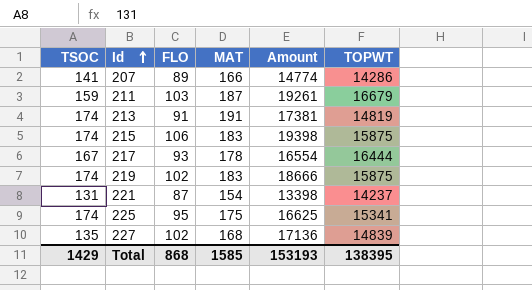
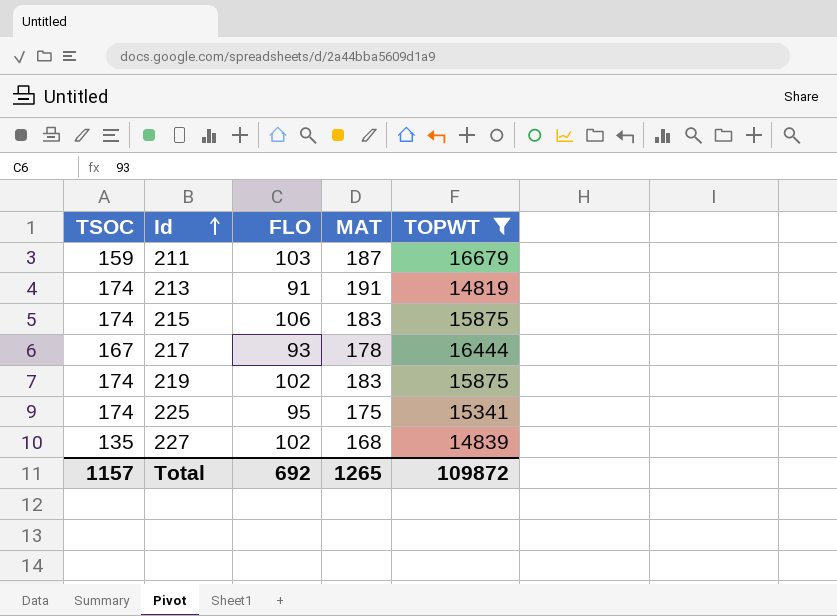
filter: none -> TOPWT >= 14819
column Amount | formula: [FLO] * [MAT] -> none
Total | TSOC: 1429 -> 1157
Total | FLO: 868 -> 692
Total | MAT: 1585 -> 1265
Total | TOPWT: 138395 -> 109872

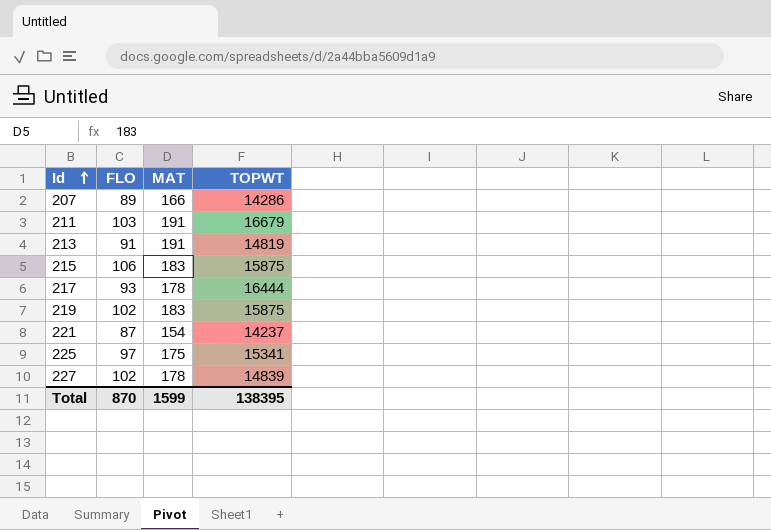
filter: TOPWT >= 14819 -> none
column TSOC | position: 1 -> none
211 | MAT: 187 -> 191
225 | FLO: 95 -> 97
227 | MAT: 168 -> 178
Total | FLO: 692 -> 870
Total | MAT: 1265 -> 1599
Total | TOPWT: 109872 -> 138395

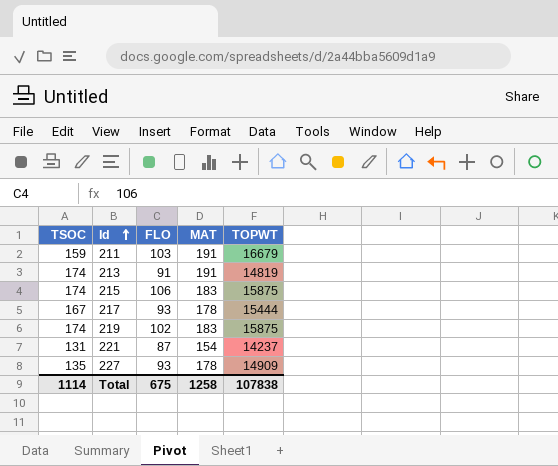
column TSOC | position: none -> 1
row 207: 89 | 166 | 14286 -> none
row 225: 97 | 175 | 15341 -> none
217 | TOPWT: 16444 -> 15444
227 | FLO: 102 -> 93
227 | TOPWT: 14839 -> 14909
Total | FLO: 870 -> 675
Total | MAT: 1599 -> 1258
Total | TOPWT: 138395 -> 107838

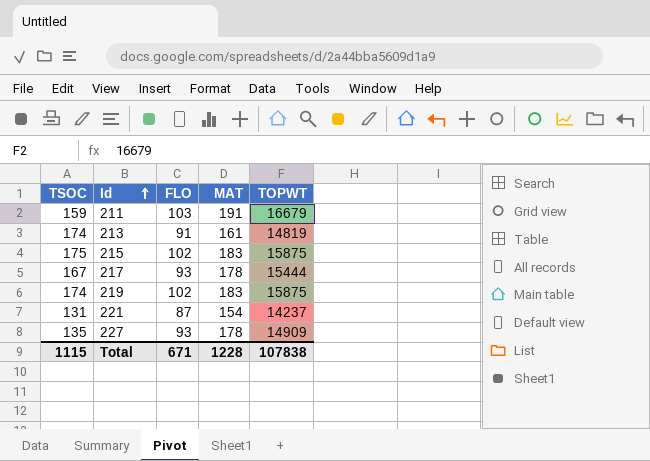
213 | MAT: 191 -> 161
215 | TSOC: 174 -> 175
215 | FLO: 106 -> 102
Total | TSOC: 1114 -> 1115
Total | FLO: 675 -> 671
Total | MAT: 1258 -> 1228

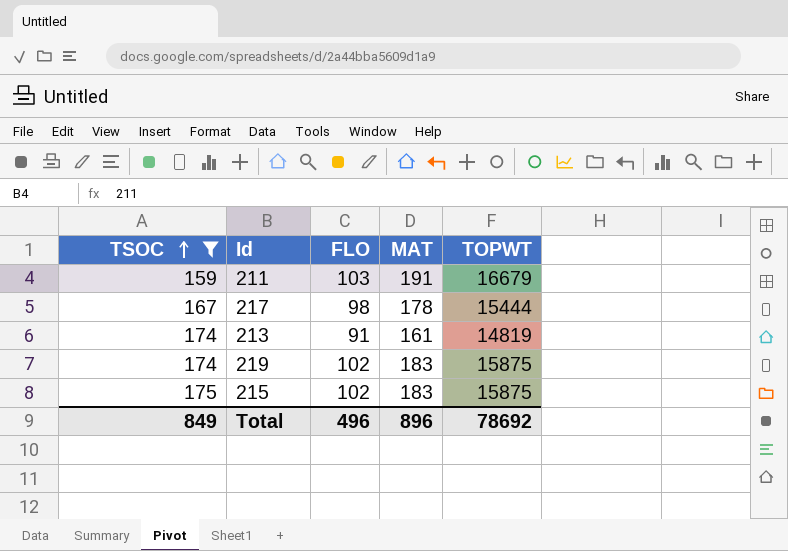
filter: none -> TSOC >= 159
row order: Id ascending -> TSOC ascending
217 | FLO: 93 -> 98
Total | TSOC: 1115 -> 849
Total | FLO: 671 -> 496
Total | MAT: 1228 -> 896
Total | TOPWT: 107838 -> 78692

